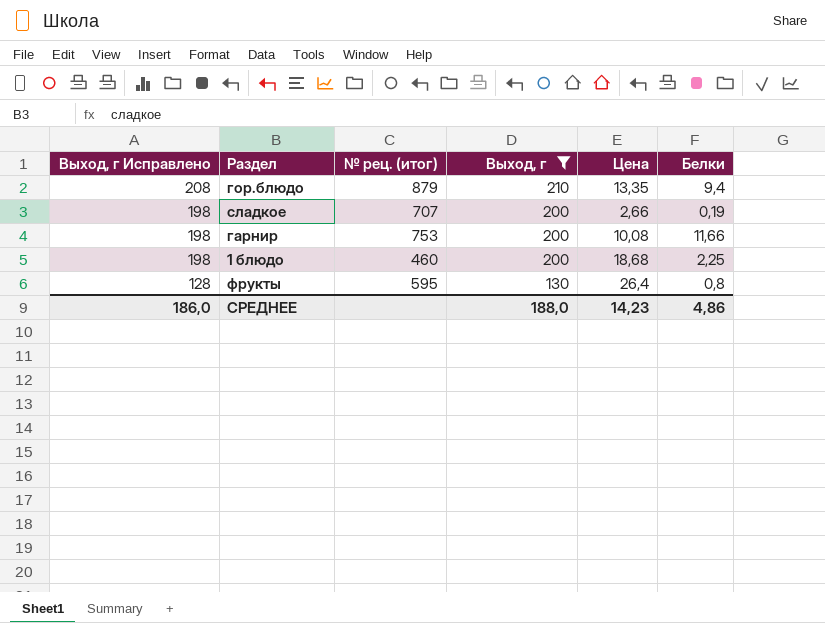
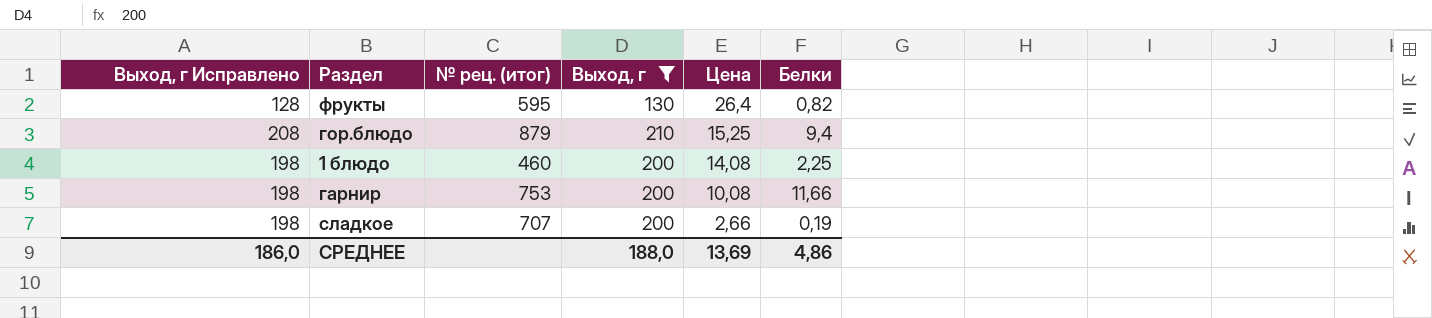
row order: Выход, г Исправлено descending -> Цена descending
фрукты | Белки: 0,8 -> 0,82
гор.блюдо | Цена: 13,35 -> 15,25
1 блюдо | Цена: 18,68 -> 14,08
СРЕДНЕЕ | Цена: 14,23 -> 13,69

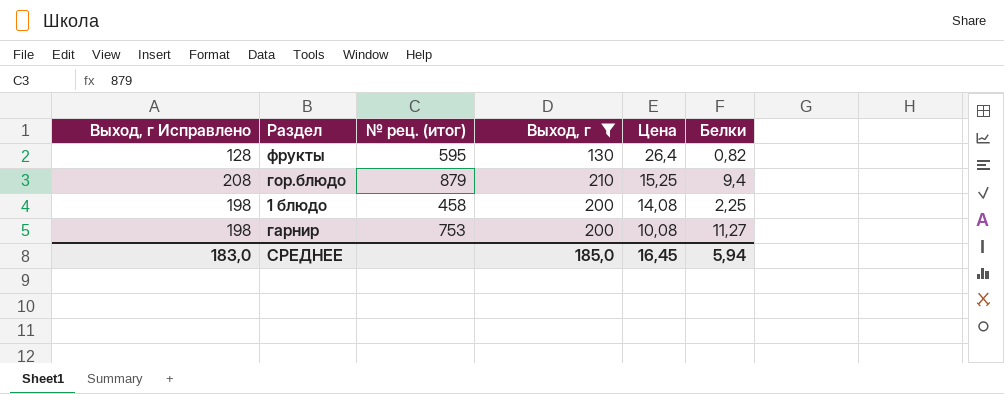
row сладкое: 198 | 707 | 200 | 2,66 | 0,19 -> none
1 блюдо | № рец. (итог): 460 -> 458
гарнир | Белки: 11,66 -> 11,27
СРЕДНЕЕ | Выход, г Исправлено: 186,0 -> 183,0
СРЕДНЕЕ | Выход, г: 188,0 -> 185,0
СРЕДНЕЕ | Цена: 13,69 -> 16,45
СРЕДНЕЕ | Белки: 4,86 -> 5,94

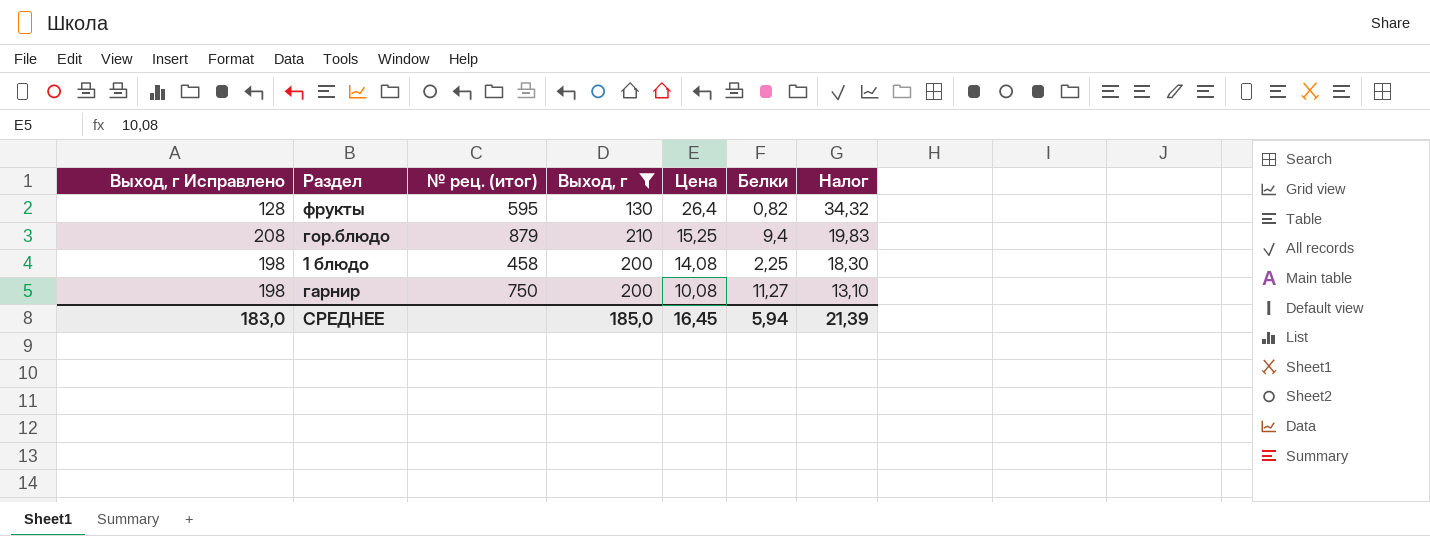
column Налог | formula: none -> [Цена] * 1,3
гарнир | № рец. (итог): 753 -> 750

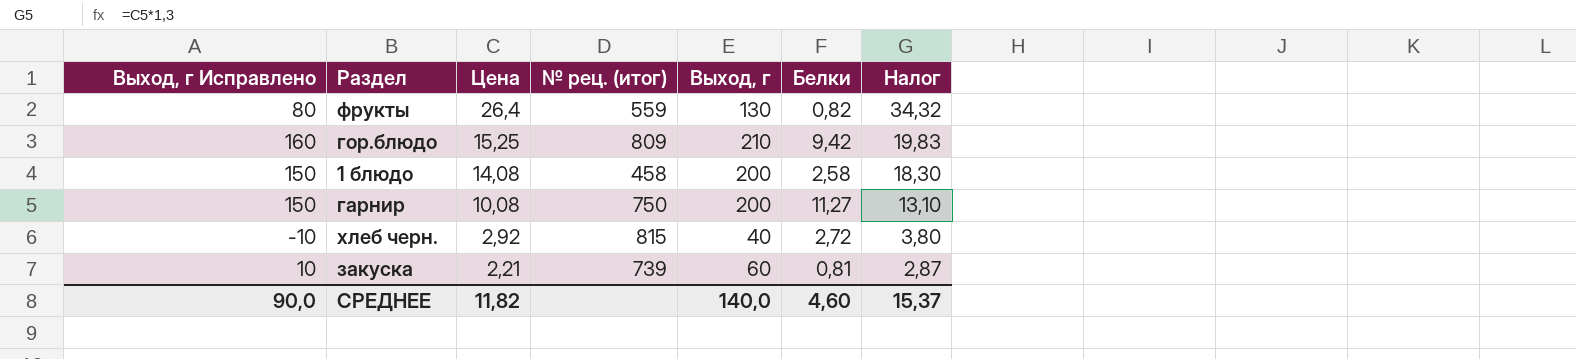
filter: Выход, г >= 130 -> none
column Выход, г Исправлено | formula: [Выход, г] - 2 -> [Выход, г] - 50
column Цена | position: 5 -> 3
фрукты | № рец. (итог): 595 -> 559
гор.блюдо | № рец. (итог): 879 -> 809
гор.блюдо | Белки: 9,4 -> 9,42
1 блюдо | Белки: 2,25 -> 2,58
СРЕДНЕЕ | Выход, г Исправлено: 183,0 -> 90,0
СРЕДНЕЕ | Цена: 16,45 -> 11,82
СРЕДНЕЕ | Выход, г: 185,0 -> 140,0
СРЕДНЕЕ | Белки: 5,94 -> 4,60
СРЕДНЕЕ | Налог: 21,39 -> 15,37

